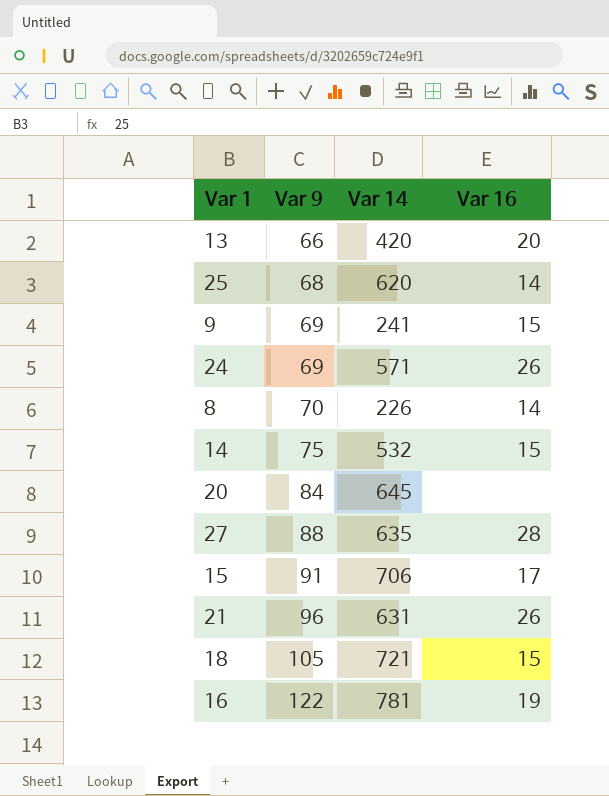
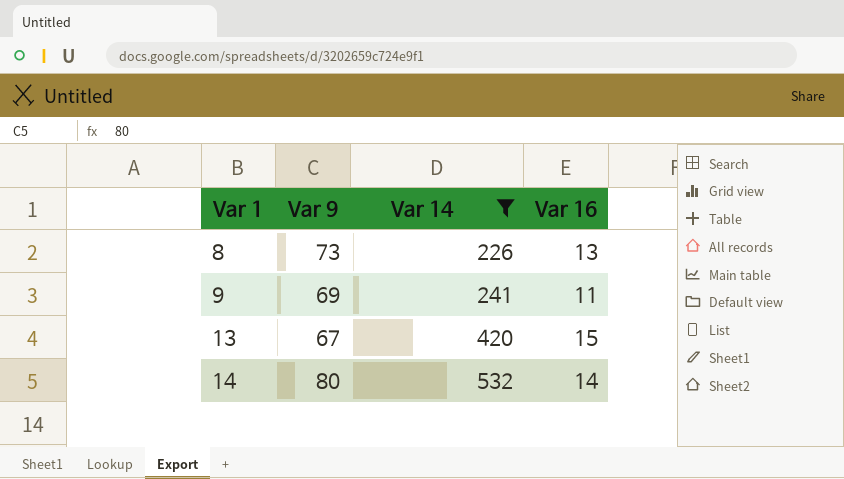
filter: none -> Var 14 <= 532
row order: Var 9 ascending -> Var 1 ascending
8 | Var 9: 70 -> 73
8 | Var 16: 14 -> 13
9 | Var 16: 15 -> 11
13 | Var 9: 66 -> 67
13 | Var 16: 20 -> 15
14 | Var 9: 75 -> 80
14 | Var 16: 15 -> 14

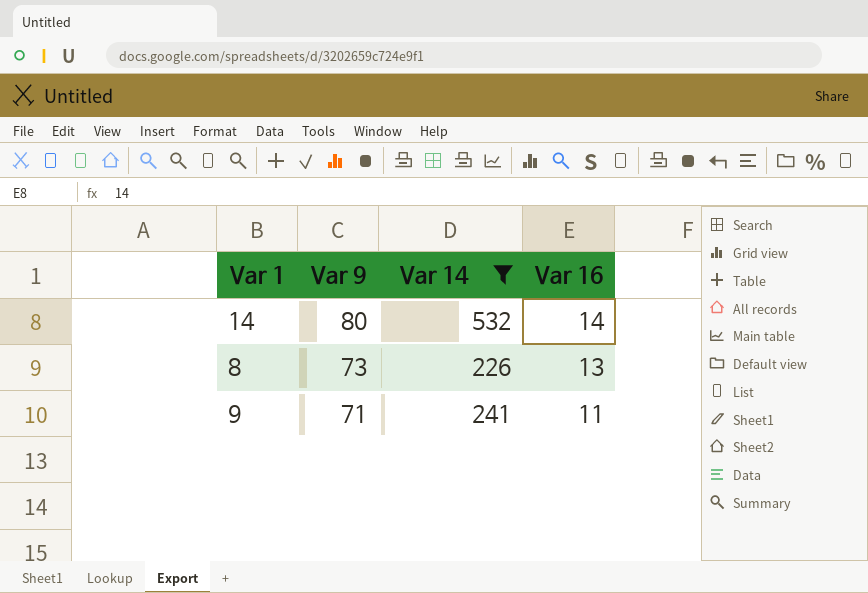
row order: Var 1 ascending -> Var 9 descending
row 13: 67 | 420 | 15 -> none
9 | Var 9: 69 -> 71

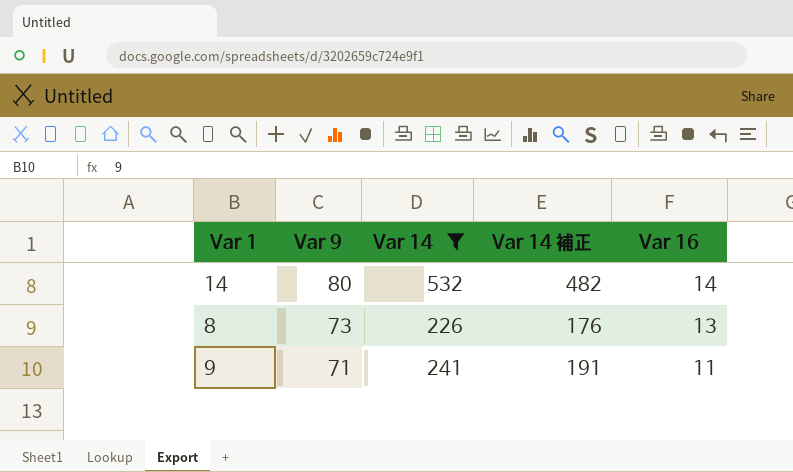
column Var 14 補正 | formula: none -> [Var 14] - 50

